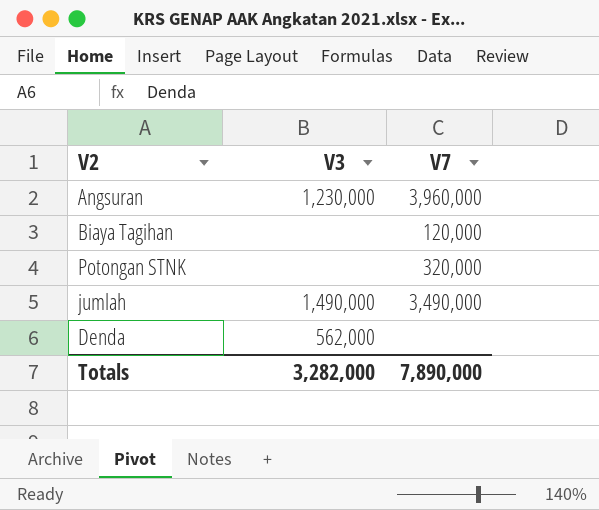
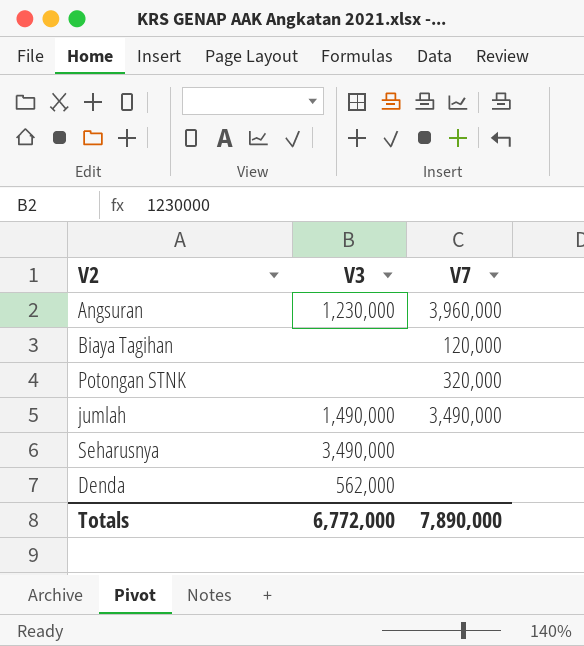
row Seharusnya: none -> 3,490,000 | none
Totals | V3: 3,282,000 -> 6,772,000

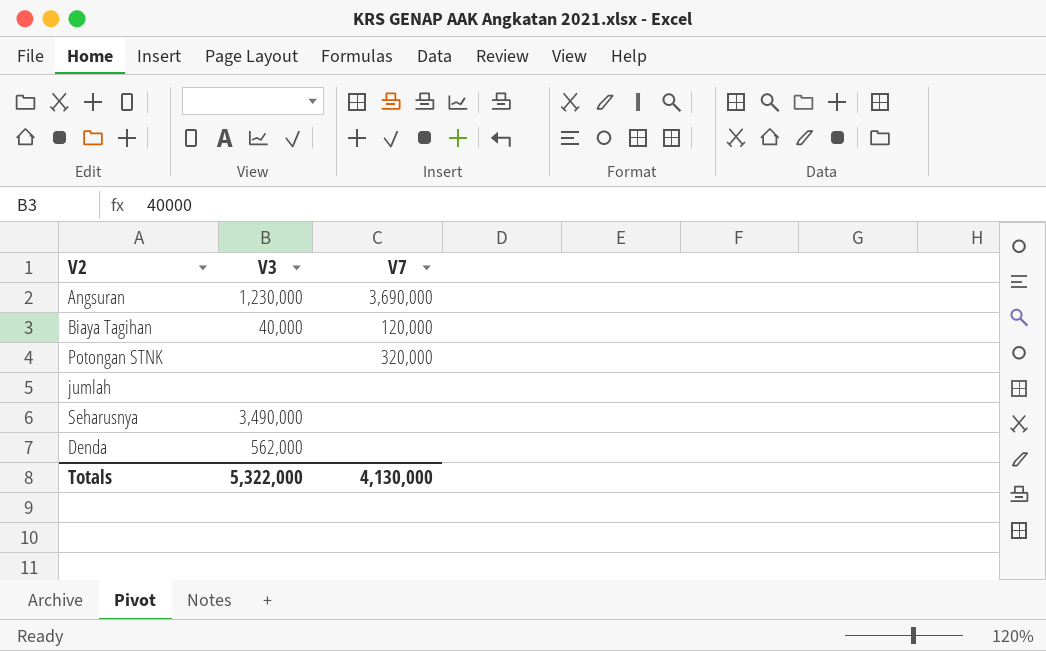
Angsuran | V7: 3,960,000 -> 3,690,000
Biaya Tagihan | V3: none -> 40,000
jumlah | V3: 1,490,000 -> none
jumlah | V7: 3,490,000 -> none
Totals | V3: 6,772,000 -> 5,322,000
Totals | V7: 7,890,000 -> 4,130,000

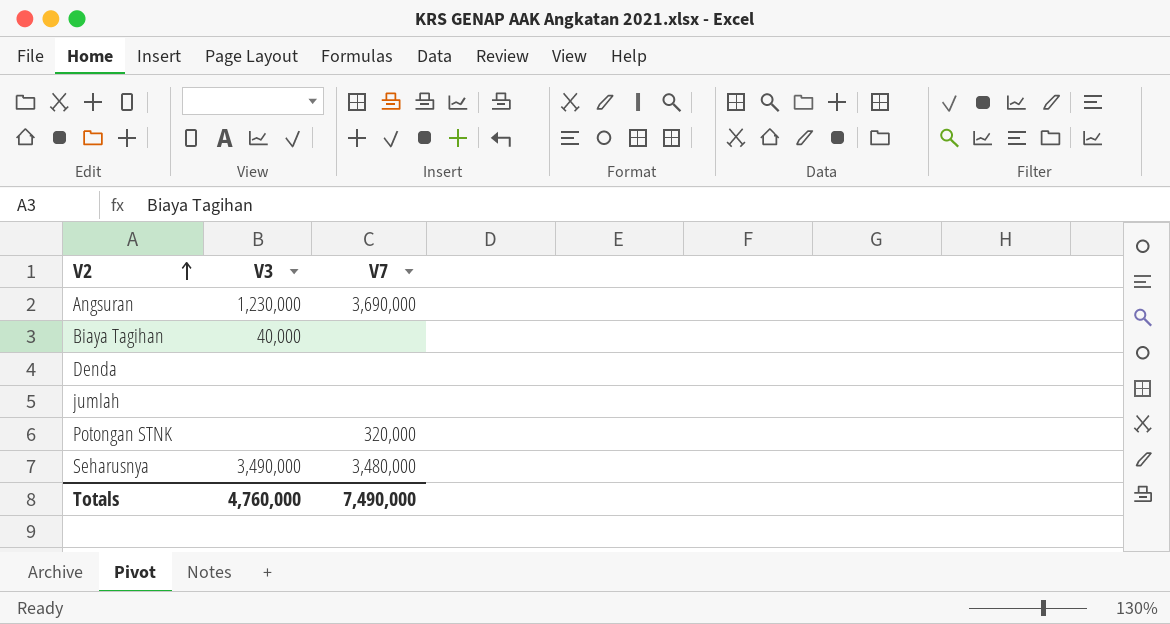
row order: none -> V2 ascending
Biaya Tagihan | V7: 120,000 -> none
Denda | V3: 562,000 -> none
Seharusnya | V7: none -> 3,480,000
Totals | V3: 5,322,000 -> 4,760,000
Totals | V7: 4,130,000 -> 7,490,000

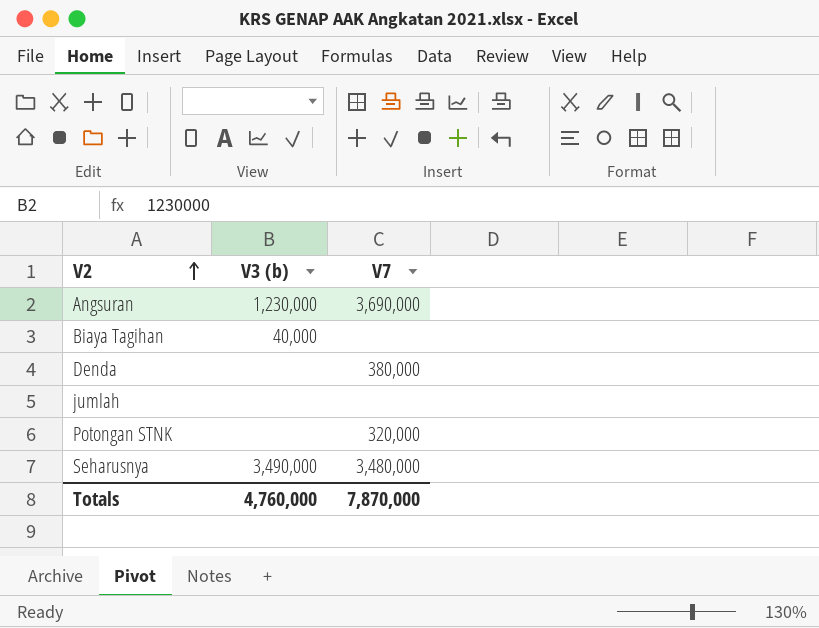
column name: V3 -> V3 (b)
Denda | V7: none -> 380,000
Totals | V7: 7,490,000 -> 7,870,000

